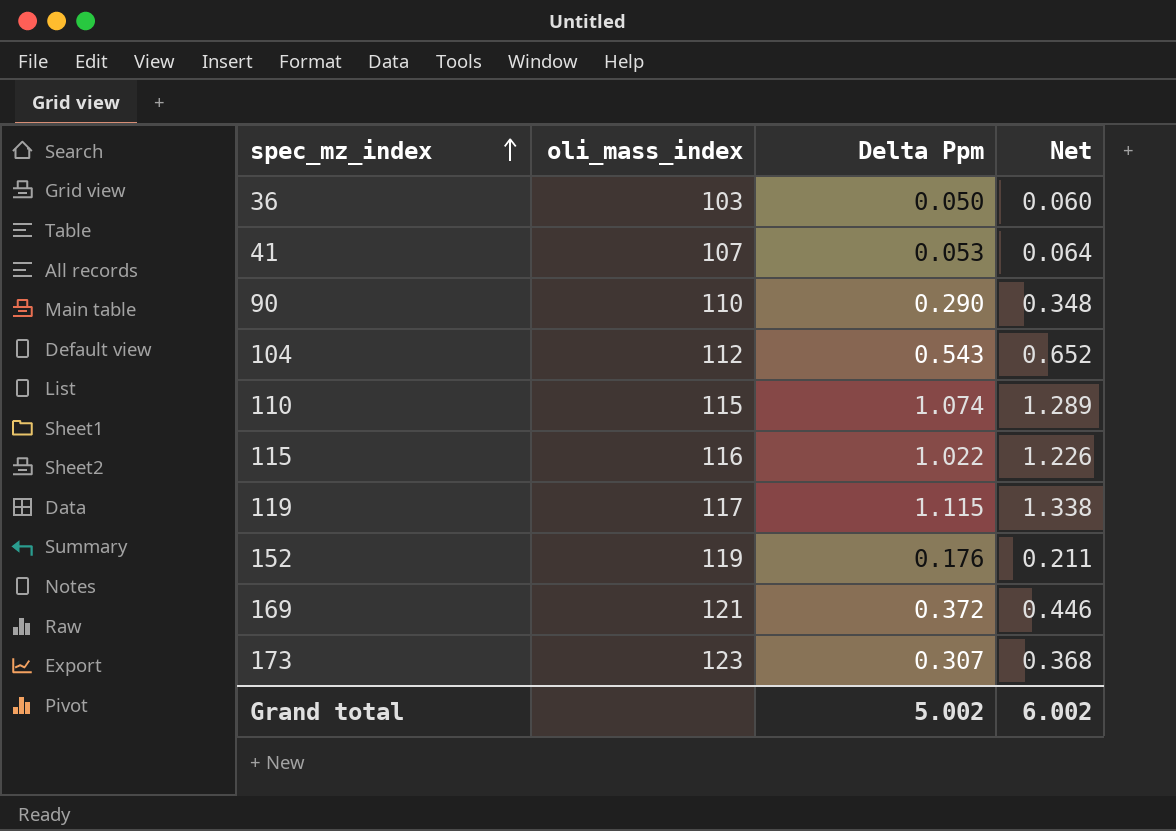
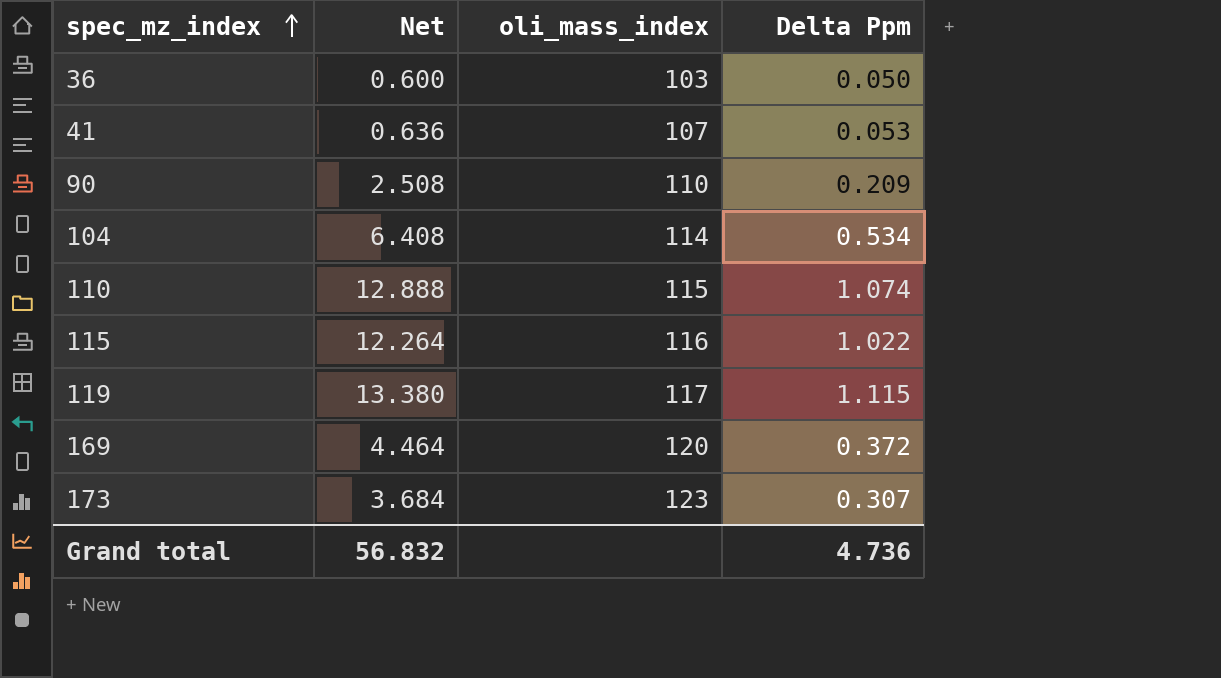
column Net | formula: [Delta Ppm] * 1.2 -> [Delta Ppm] * 12
column Net | position: 4 -> 2
row 152: 119 | 0.176 | 0.211 -> none
90 | Delta Ppm: 0.290 -> 0.209
104 | oli_mass_index: 112 -> 114
104 | Delta Ppm: 0.543 -> 0.534
169 | oli_mass_index: 121 -> 120
Grand total | Net: 6.002 -> 56.832
Grand total | Delta Ppm: 5.002 -> 4.736

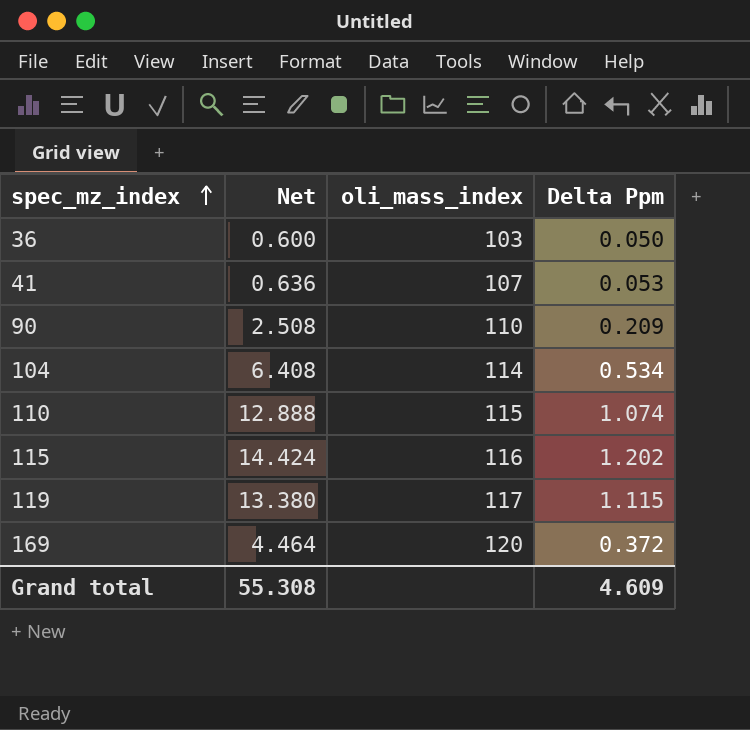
row 173: 3.684 | 123 | 0.307 -> none
115 | Net: 12.264 -> 14.424
115 | Delta Ppm: 1.022 -> 1.202
Grand total | Net: 56.832 -> 55.308
Grand total | Delta Ppm: 4.736 -> 4.609

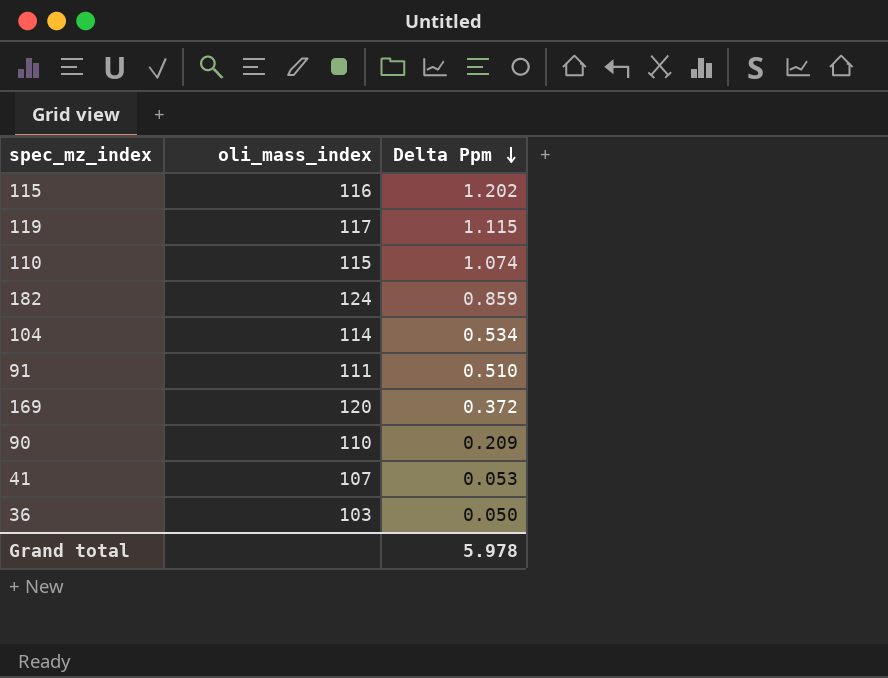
row order: spec_mz_index ascending -> Delta Ppm descending
column Net | formula: [Delta Ppm] * 12 -> none
row 182: none -> 124 | 0.859
row 91: none -> 111 | 0.510
Grand total | Delta Ppm: 4.609 -> 5.978

